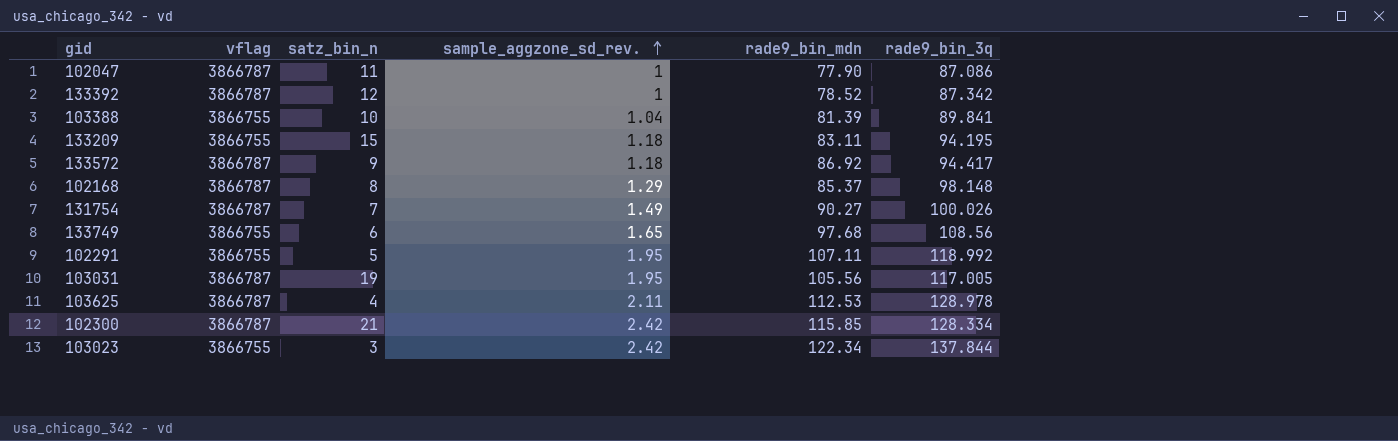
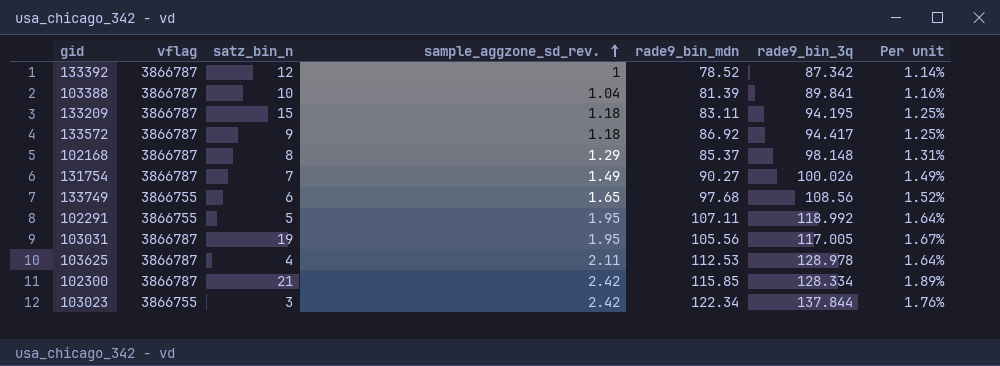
column Per unit | formula: none -> [sample_aggzone_sd_rev.] / [rade9_bin_3q]
row 102047: 3866787 | 11 | 1 | 77.90 | 87.086 -> none
103388 | vflag: 3866755 -> 3866787
133209 | vflag: 3866755 -> 3866787

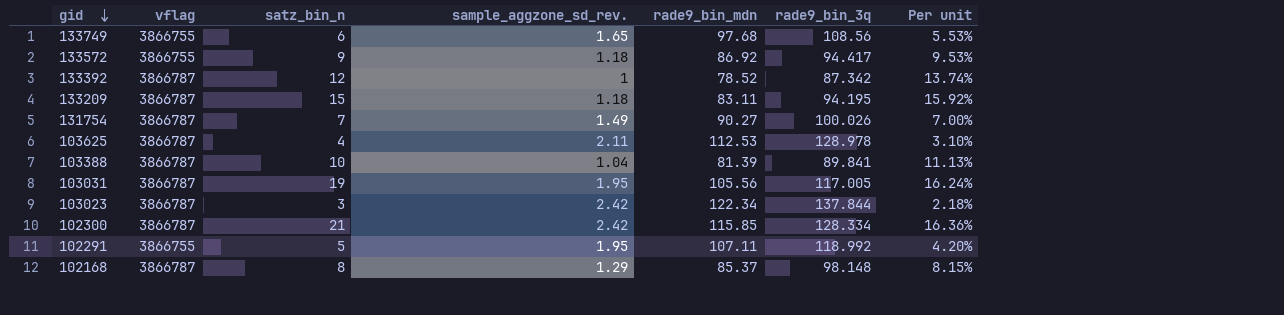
row order: sample_aggzone_sd_rev. ascending -> gid descending
column Per unit | formula: [sample_aggzone_sd_rev.] / [rade9_bin_3q] -> [satz_bin_n] / [rade9_bin_3q]
133572 | vflag: 3866787 -> 3866755
103023 | vflag: 3866755 -> 3866787

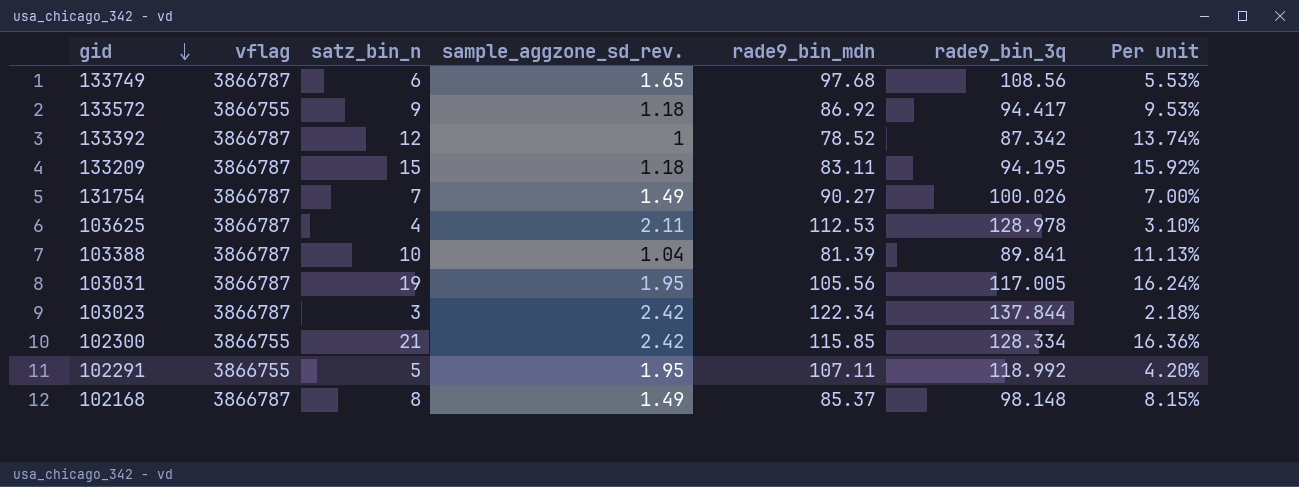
133749 | vflag: 3866755 -> 3866787
102300 | vflag: 3866787 -> 3866755
102168 | sample_aggzone_sd_rev.: 1.29 -> 1.49

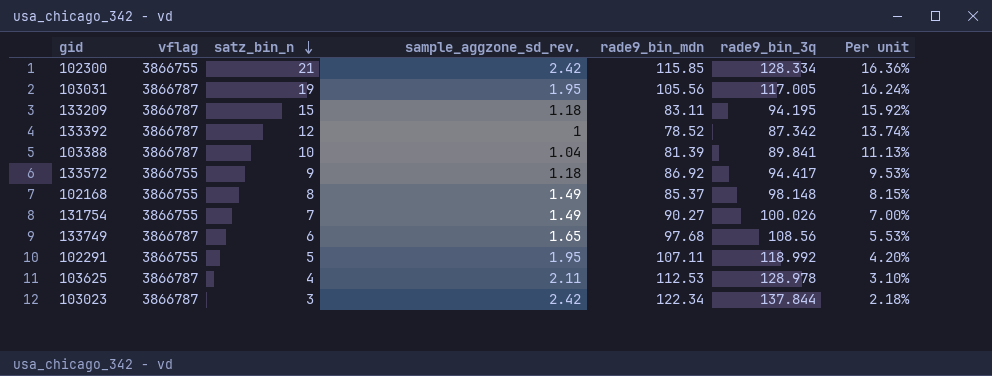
row order: gid descending -> satz_bin_n descending
102168 | vflag: 3866787 -> 3866755
131754 | vflag: 3866787 -> 3866755

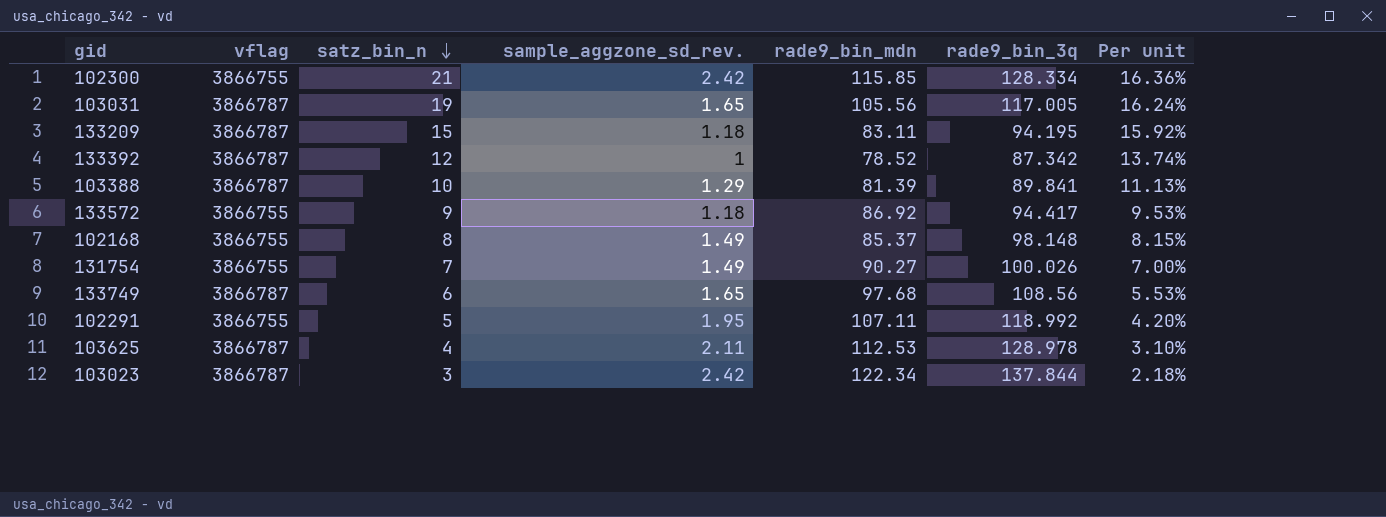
103031 | sample_aggzone_sd_rev.: 1.95 -> 1.65
103388 | sample_aggzone_sd_rev.: 1.04 -> 1.29

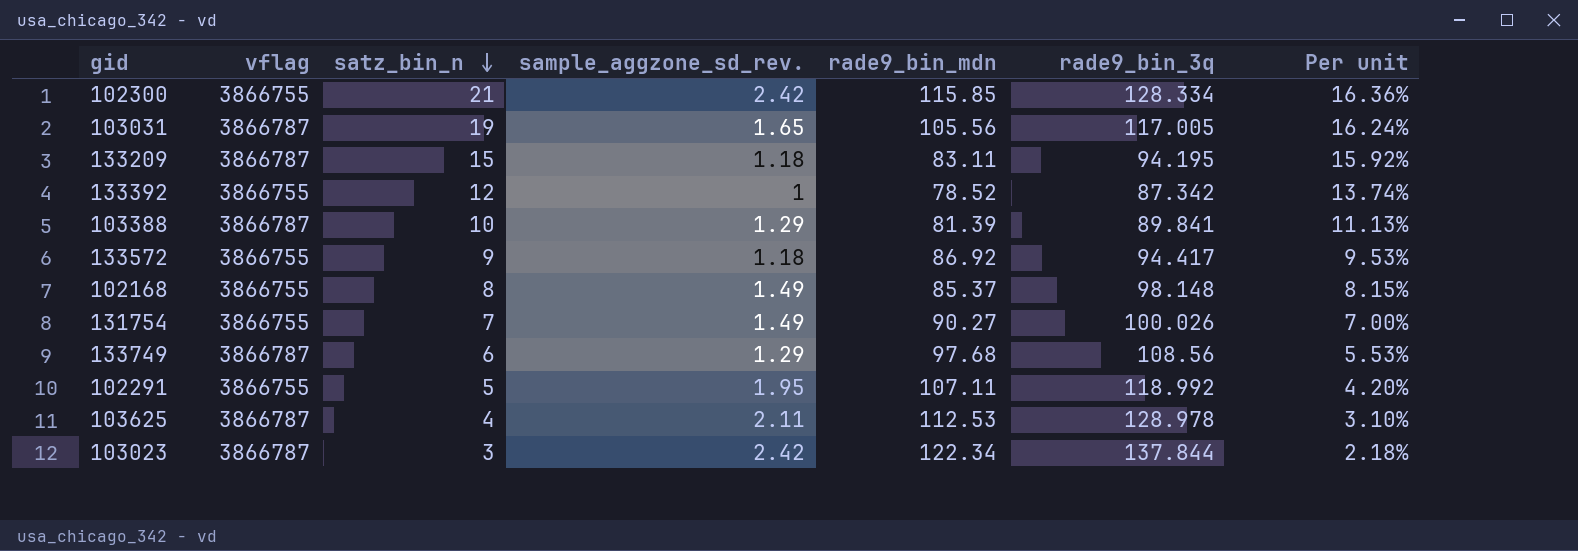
133392 | vflag: 3866787 -> 3866755
133749 | sample_aggzone_sd_rev.: 1.65 -> 1.29

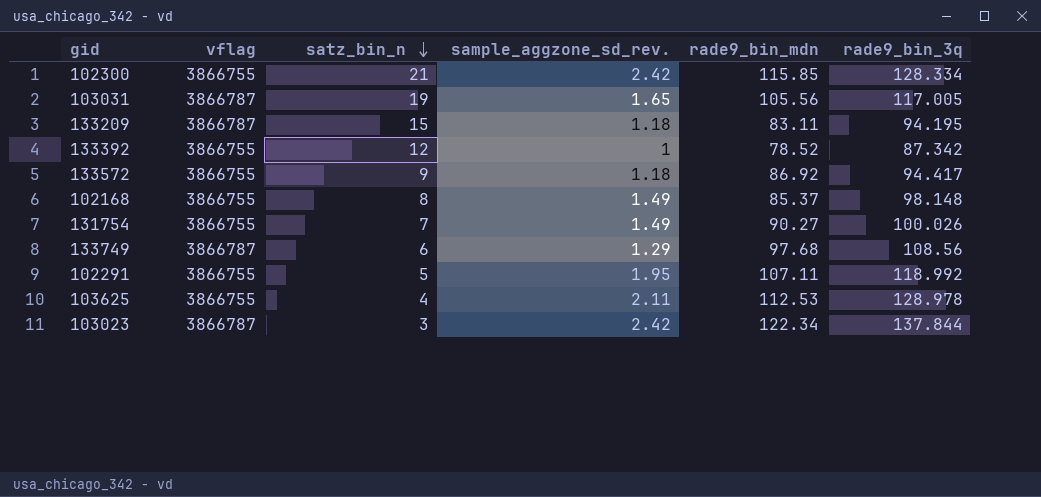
column Per unit | formula: [satz_bin_n] / [rade9_bin_3q] -> none
row 103388: 3866787 | 10 | 1.29 | 81.39 | 89.841 | 11.13% -> none
103625 | vflag: 3866787 -> 3866755

